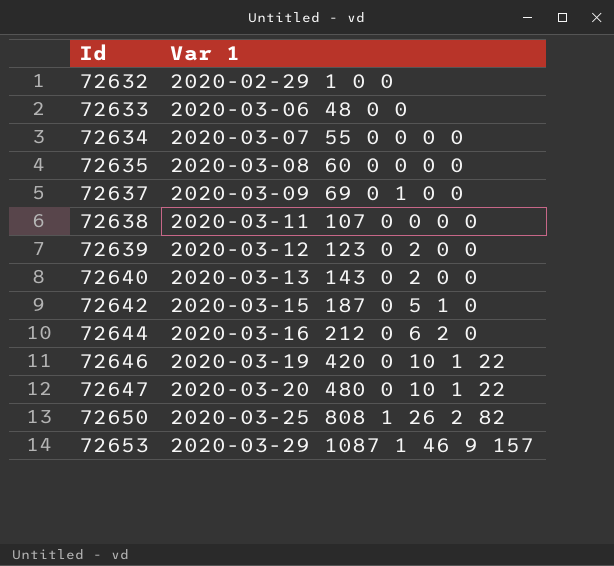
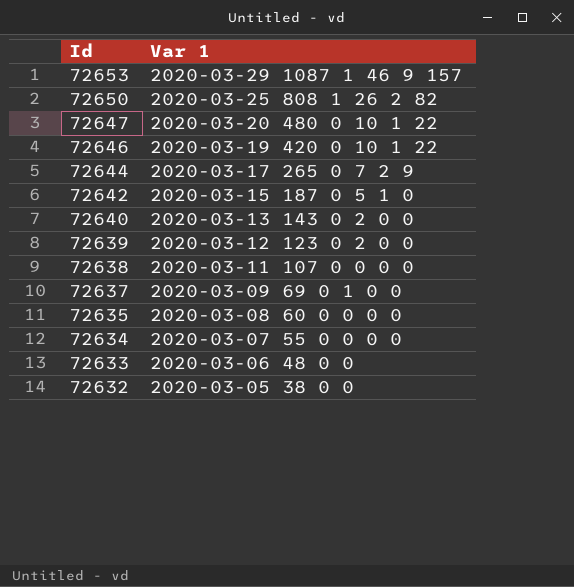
row order: Id ascending -> Id descending
72644 | Var 1: 2020-03-16 212 0 6 2 0 -> 2020-03-17 265 0 7 2 9
72632 | Var 1: 2020-02-29 1 0 0 -> 2020-03-05 38 0 0

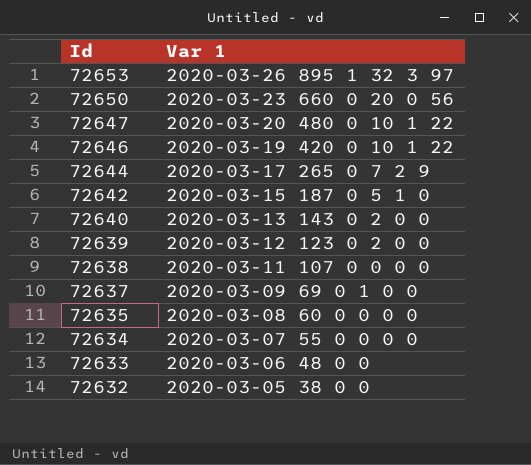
72653 | Var 1: 2020-03-29 1087 1 46 9 157 -> 2020-03-26 895 1 32 3 97
72650 | Var 1: 2020-03-25 808 1 26 2 82 -> 2020-03-23 660 0 20 0 56

